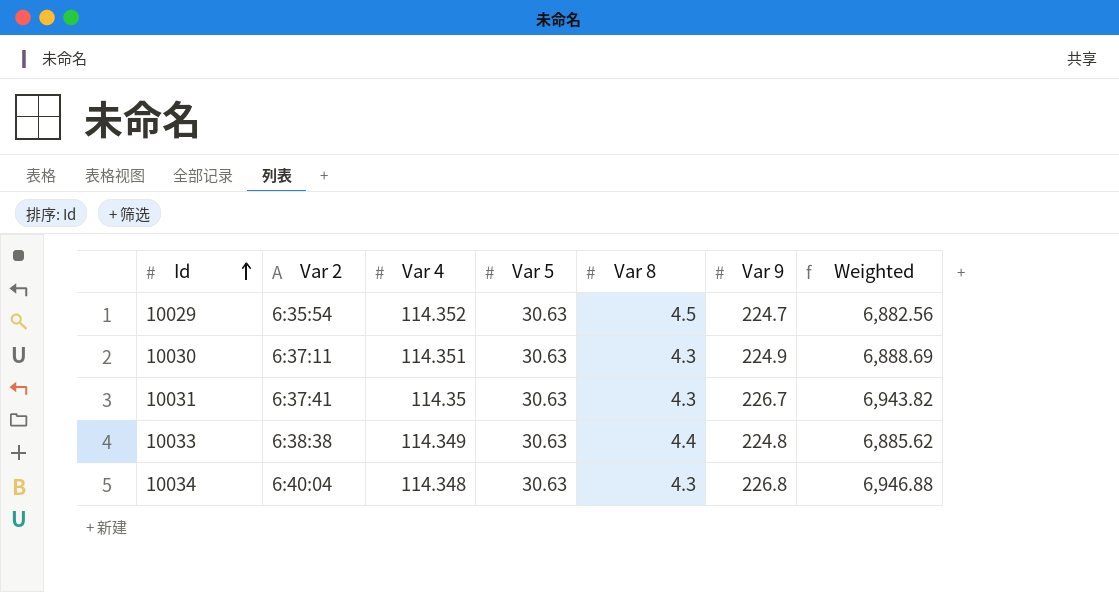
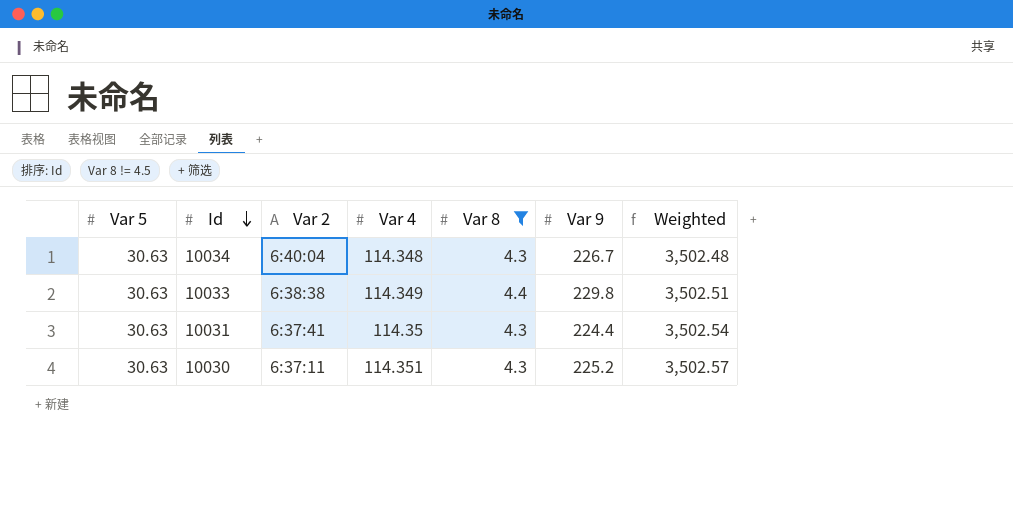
filter: none -> Var 8 != 4.5
row order: Id ascending -> Id descending
column Var 5 | position: 4 -> 1
column Weighted | formula: [Var 5] * [Var 9] -> [Var 5] * [Var 4]
10034 | Var 9: 226.8 -> 226.7
10033 | Var 9: 224.8 -> 229.8
10031 | Var 9: 226.7 -> 224.4
10030 | Var 9: 224.9 -> 225.2

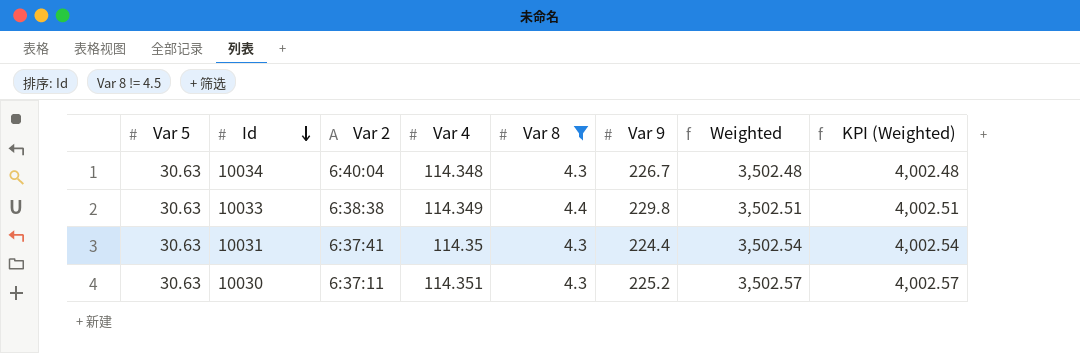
column KPI (Weighted) | formula: none -> [Weighted] + 500

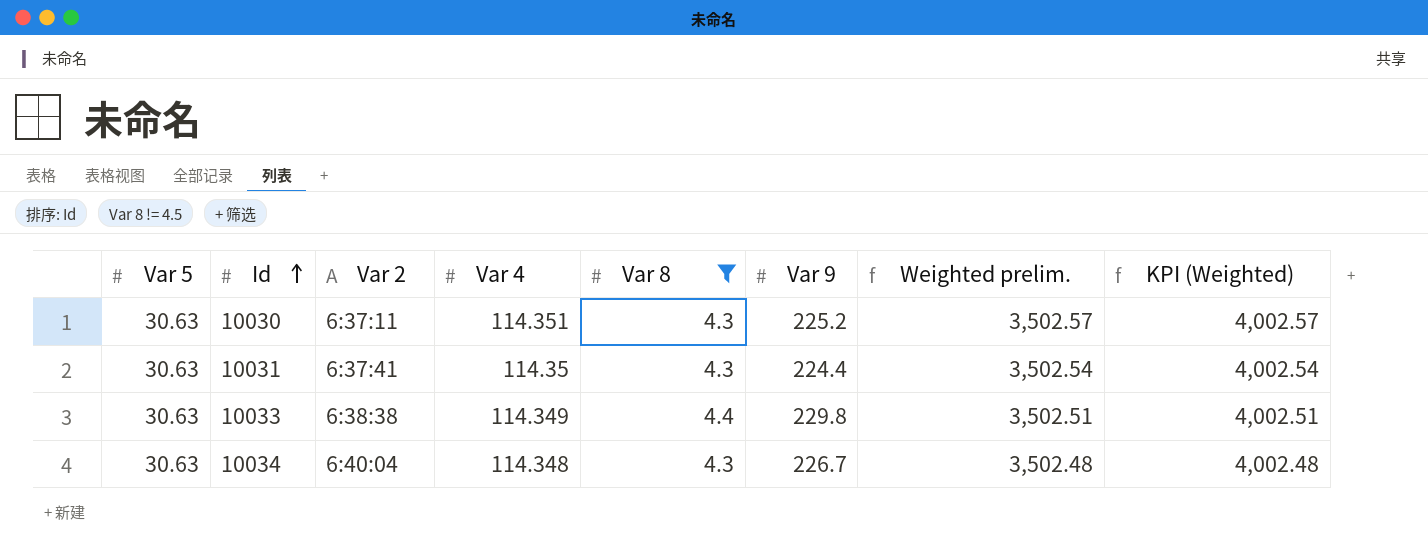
row order: Id descending -> Id ascending
column name: Weighted -> Weighted prelim.

